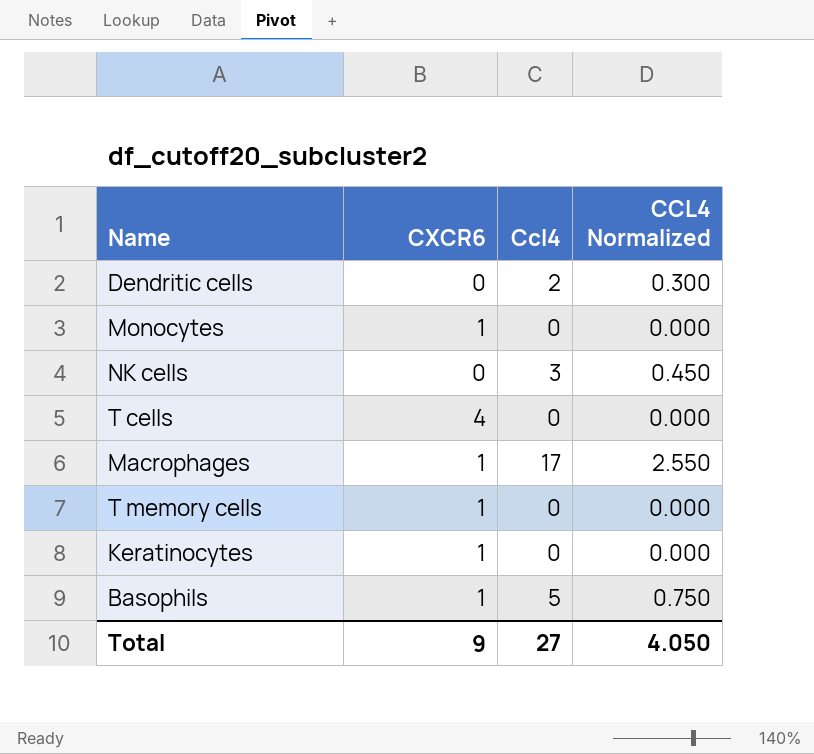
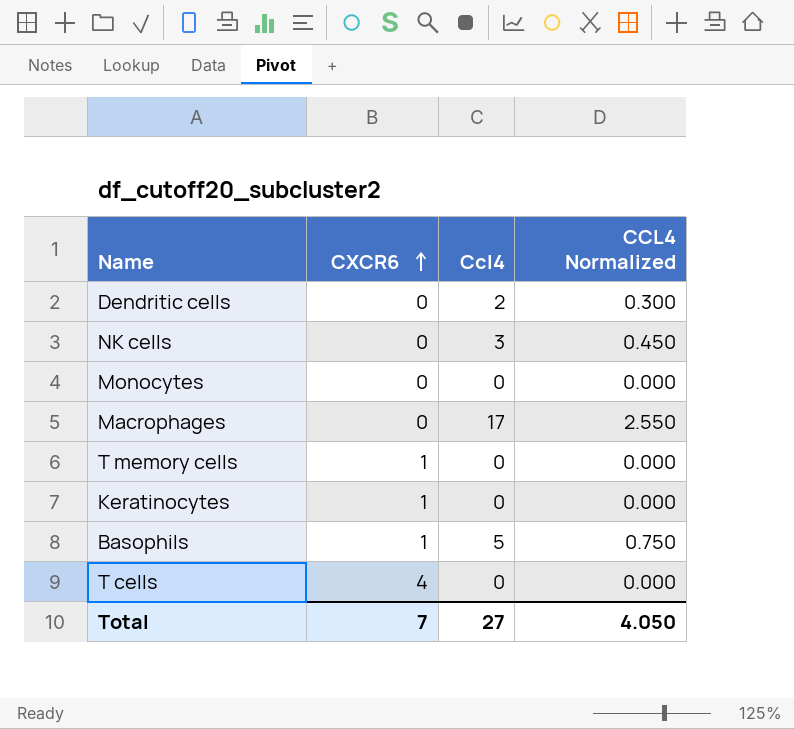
row order: none -> CXCR6 ascending
Monocytes | CXCR6: 1 -> 0
Macrophages | CXCR6: 1 -> 0
Total | CXCR6: 9 -> 7

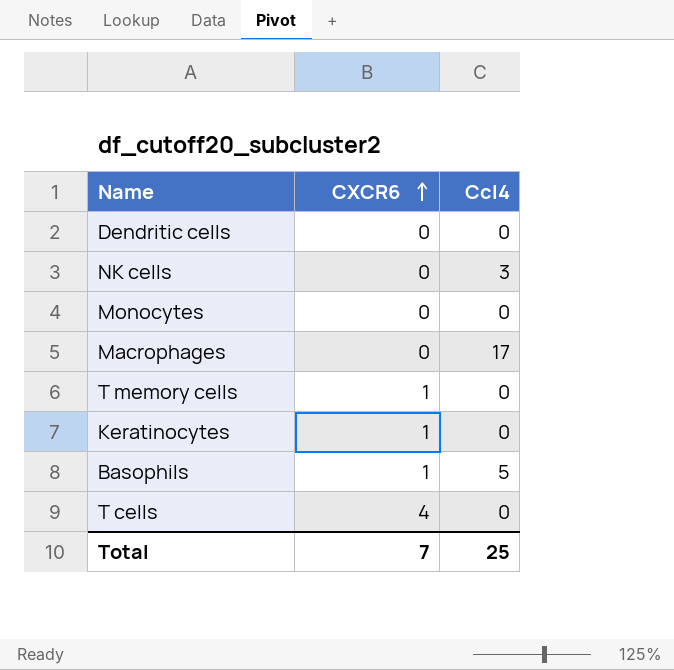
column CCL4 Normalized | formula: [Ccl4] * 0.15 -> none
Dendritic cells | Ccl4: 2 -> 0
Total | Ccl4: 27 -> 25

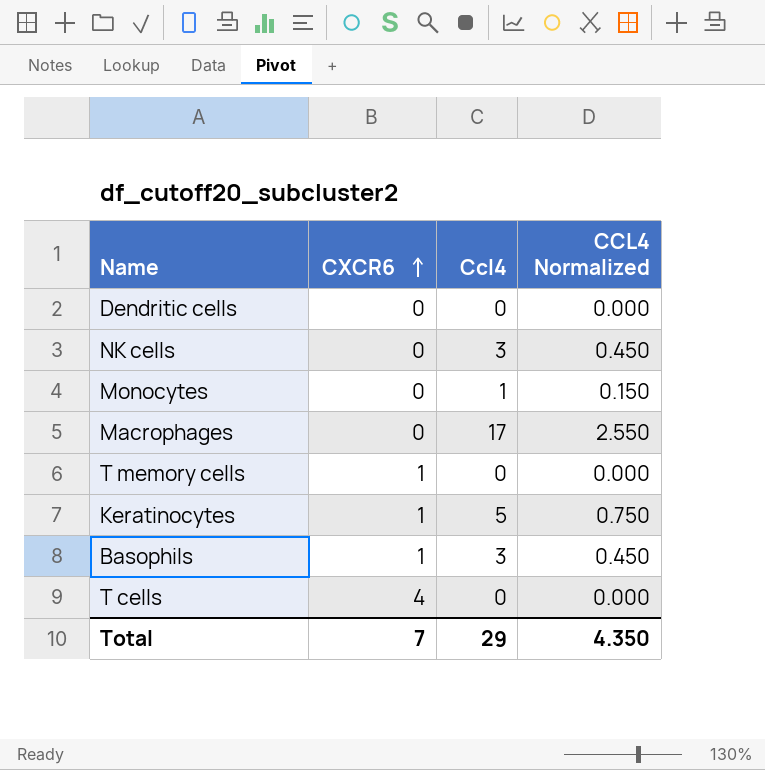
column CCL4 Normalized | formula: none -> [Ccl4] * 0.15
Monocytes | Ccl4: 0 -> 1
Keratinocytes | Ccl4: 0 -> 5
Basophils | Ccl4: 5 -> 3
Total | Ccl4: 25 -> 29

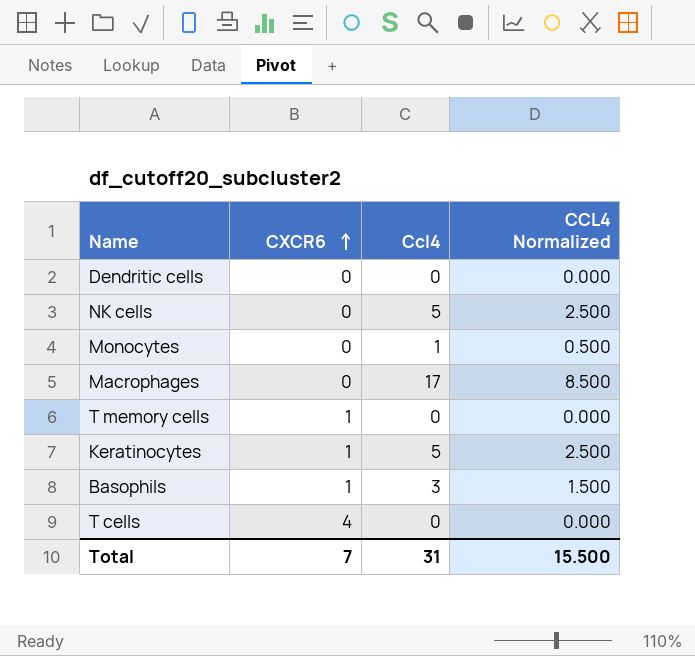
column CCL4 Normalized | formula: [Ccl4] * 0.15 -> [Ccl4] * 0.5
NK cells | Ccl4: 3 -> 5
Total | Ccl4: 29 -> 31
Total | CCL4 Normalized: 4.350 -> 15.500

